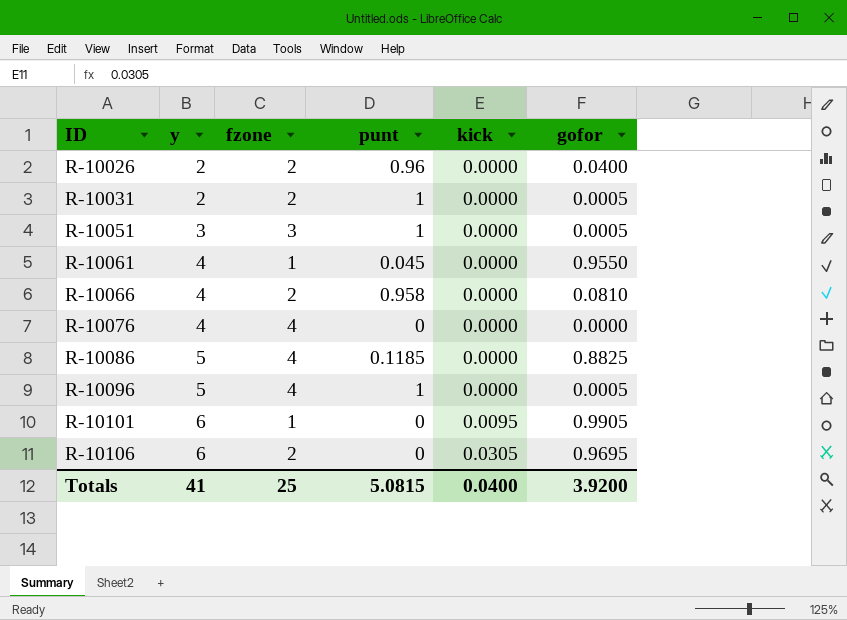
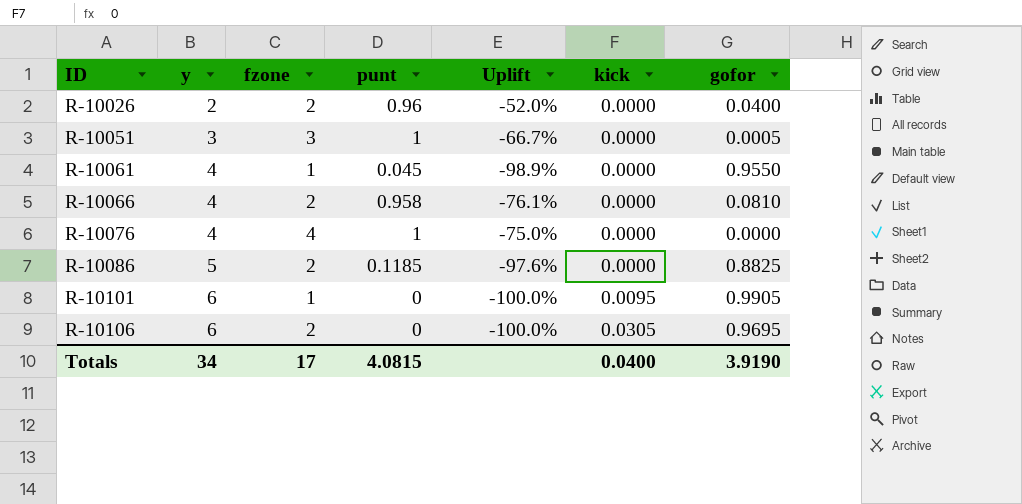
column Uplift | formula: none -> ([punt] - [y]) / [y]
row R-10031: 2 | 2 | 1 | 0.0000 | 0.0005 -> none
row R-10096: 5 | 4 | 1 | 0.0000 | 0.0005 -> none
R-10076 | punt: 0 -> 1
R-10086 | fzone: 4 -> 2
Totals | y: 41 -> 34
Totals | fzone: 25 -> 17
Totals | punt: 5.0815 -> 4.0815
Totals | gofor: 3.9200 -> 3.9190

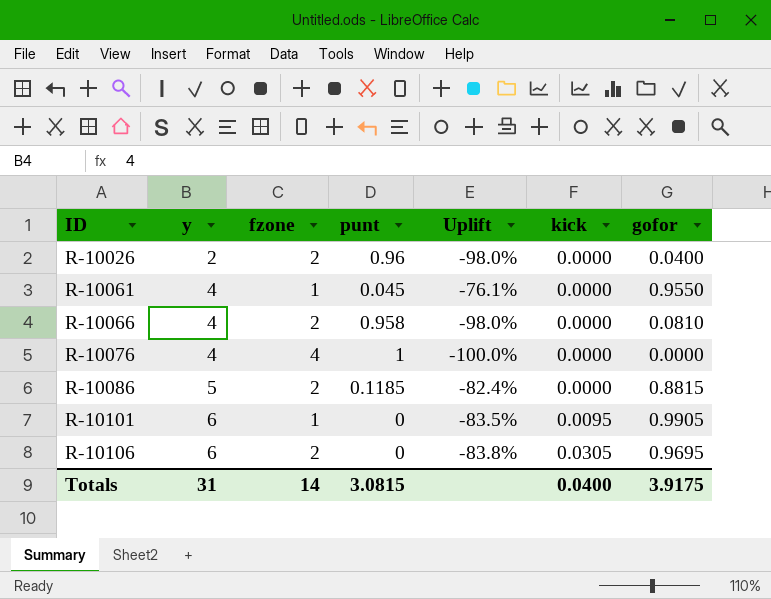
column Uplift | formula: ([punt] - [y]) / [y] -> ([gofor] - [y]) / [y]
row R-10051: 3 | 3 | 1 | -66.7% | 0.0000 | 0.0005 -> none
R-10086 | gofor: 0.8825 -> 0.8815
Totals | y: 34 -> 31
Totals | fzone: 17 -> 14
Totals | punt: 4.0815 -> 3.0815
Totals | gofor: 3.9190 -> 3.9175

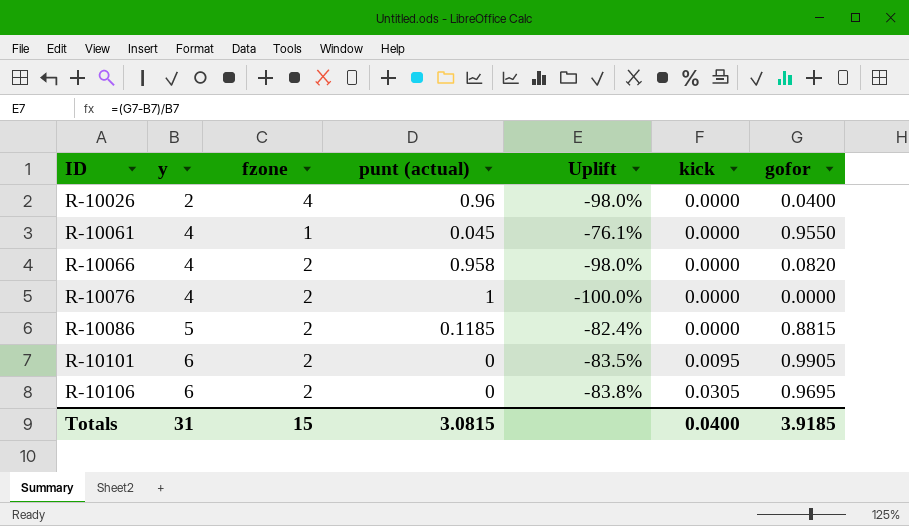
column name: punt -> punt (actual)
R-10026 | fzone: 2 -> 4
R-10066 | gofor: 0.0810 -> 0.0820
R-10076 | fzone: 4 -> 2
R-10101 | fzone: 1 -> 2
Totals | fzone: 14 -> 15
Totals | gofor: 3.9175 -> 3.9185

